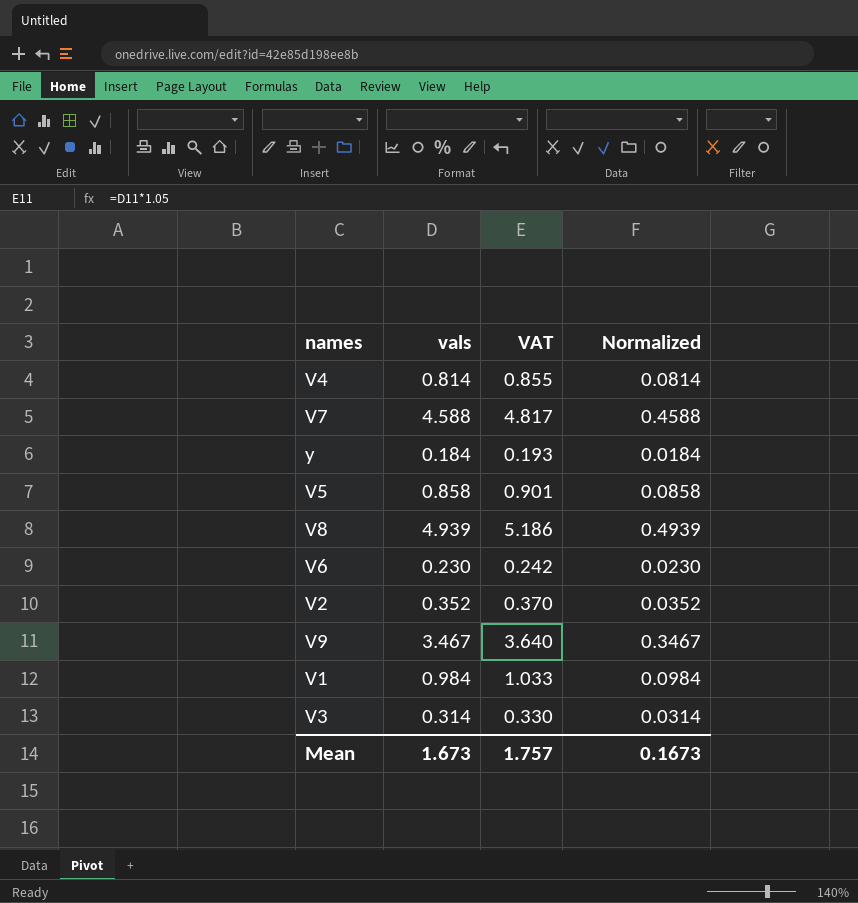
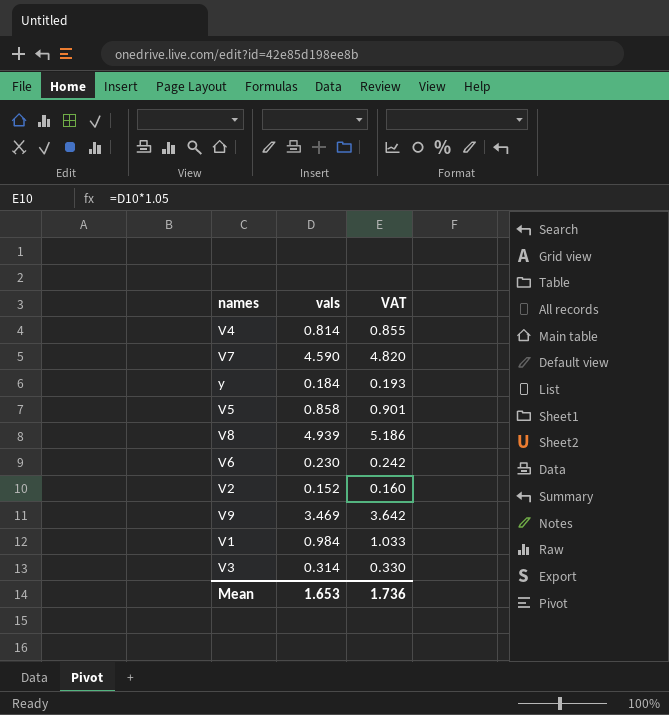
column Normalized | formula: [vals] * 0.1 -> none
V7 | vals: 4.588 -> 4.590
V7 | VAT: 4.817 -> 4.820
V2 | vals: 0.352 -> 0.152
V2 | VAT: 0.370 -> 0.160
V9 | vals: 3.467 -> 3.469
V9 | VAT: 3.640 -> 3.642
Mean | vals: 1.673 -> 1.653
Mean | VAT: 1.757 -> 1.736

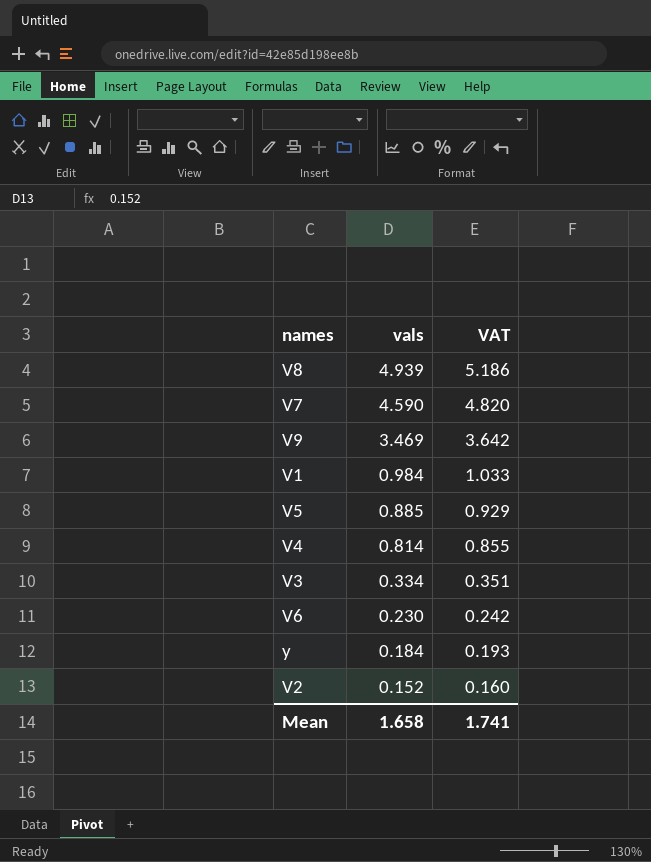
row order: none -> vals descending
V5 | vals: 0.858 -> 0.885
V5 | VAT: 0.901 -> 0.929
V3 | vals: 0.314 -> 0.334
V3 | VAT: 0.330 -> 0.351
Mean | vals: 1.653 -> 1.658
Mean | VAT: 1.736 -> 1.741

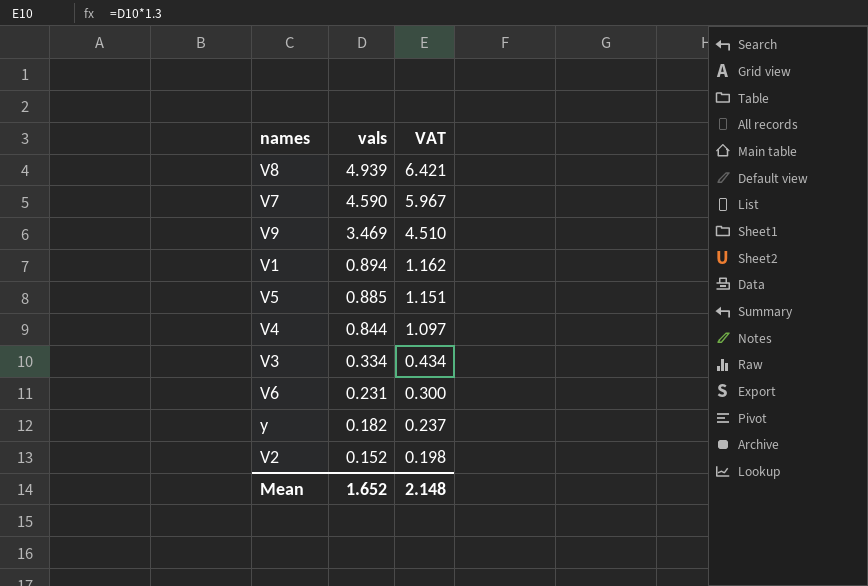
column VAT | formula: [vals] * 1.05 -> [vals] * 1.3
V1 | vals: 0.984 -> 0.894
V4 | vals: 0.814 -> 0.844
V6 | vals: 0.230 -> 0.231
y | vals: 0.184 -> 0.182
Mean | vals: 1.658 -> 1.652
Mean | VAT: 1.741 -> 2.148

